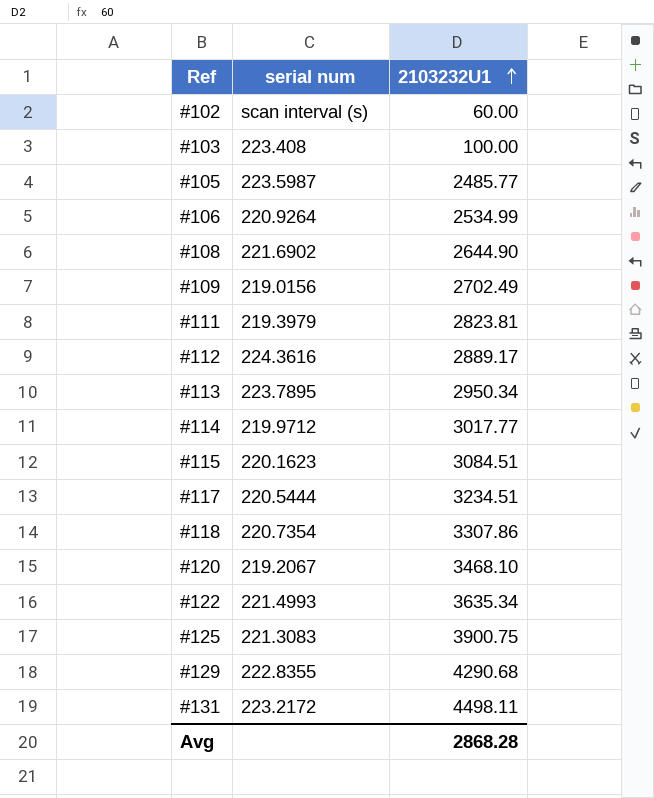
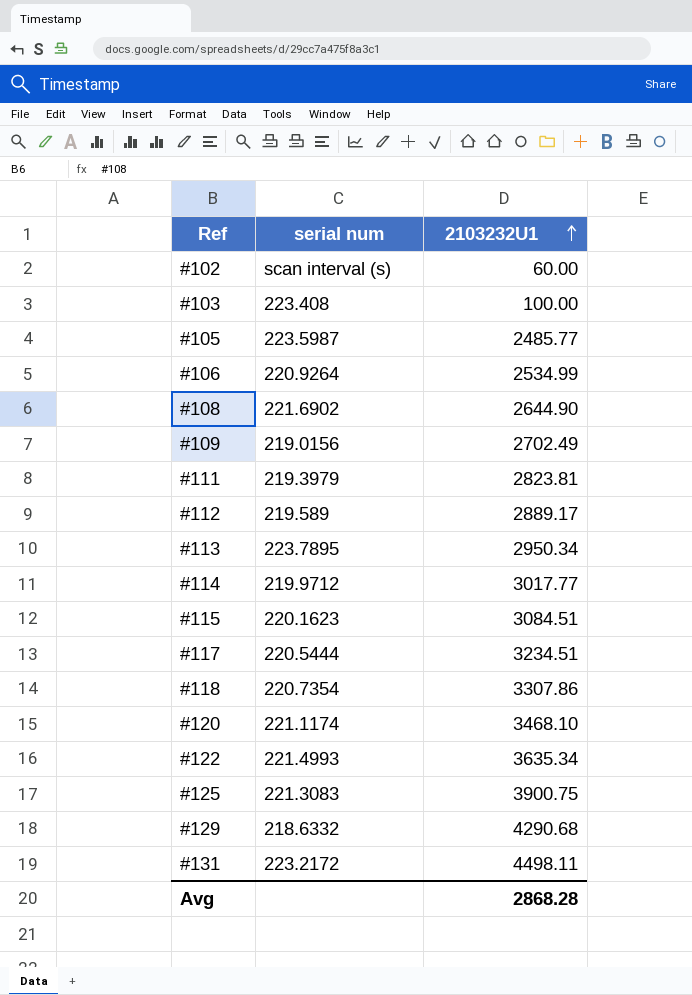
#112 | serial num: 224.3616 -> 219.589
#120 | serial num: 219.2067 -> 221.1174
#129 | serial num: 222.8355 -> 218.6332

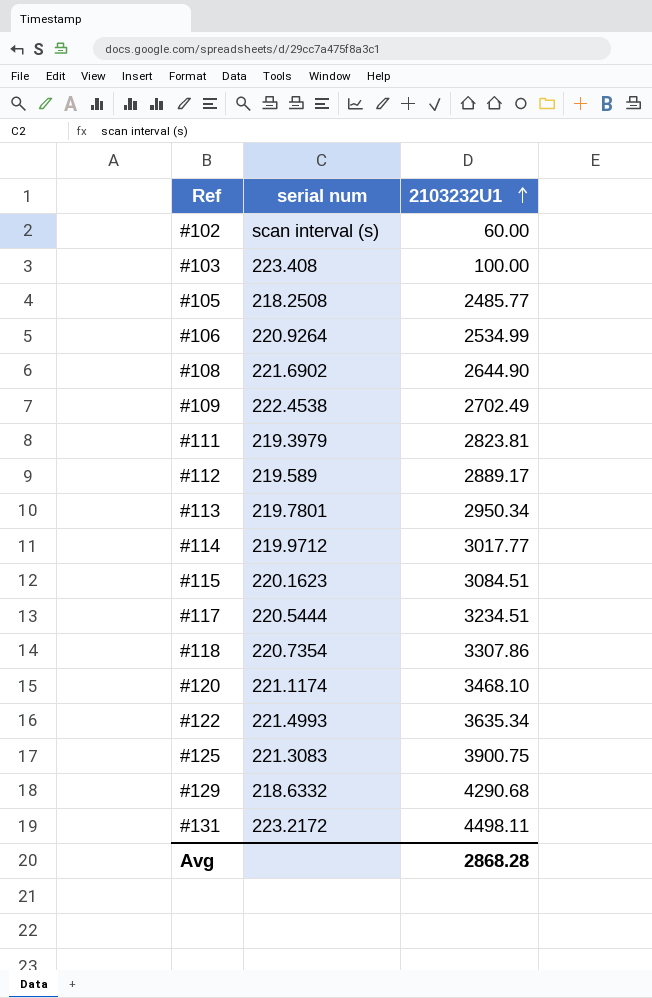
#105 | serial num: 223.5987 -> 218.2508
#109 | serial num: 219.0156 -> 222.4538
#113 | serial num: 223.7895 -> 219.7801

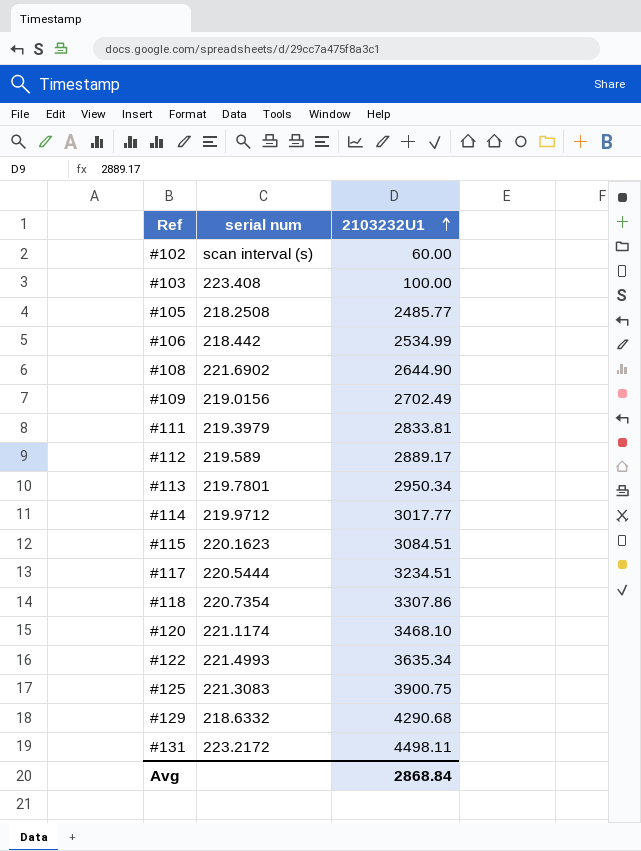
#106 | serial num: 220.9264 -> 218.442
#109 | serial num: 222.4538 -> 219.0156
#111 | 2103232U1: 2823.81 -> 2833.81
Avg | 2103232U1: 2868.28 -> 2868.84

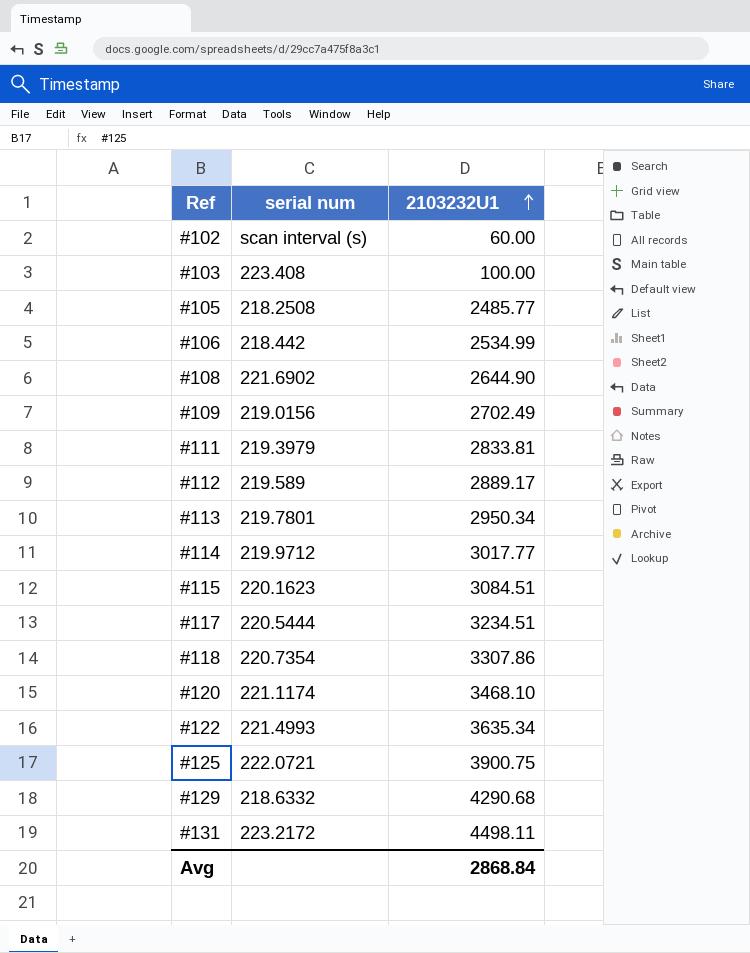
#125 | serial num: 221.3083 -> 222.0721

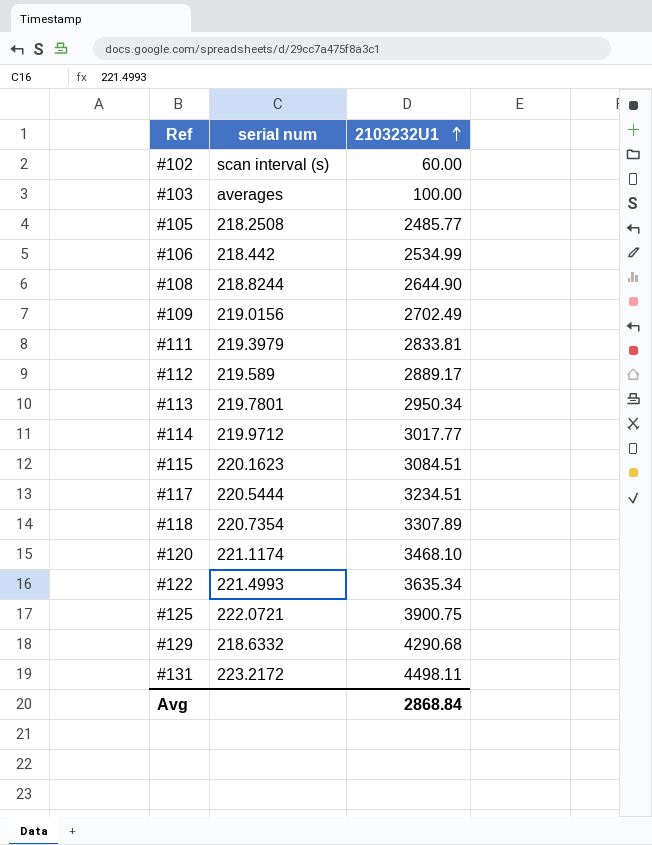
#103 | serial num: 223.408 -> averages
#108 | serial num: 221.6902 -> 218.8244
#118 | 2103232U1: 3307.86 -> 3307.89

